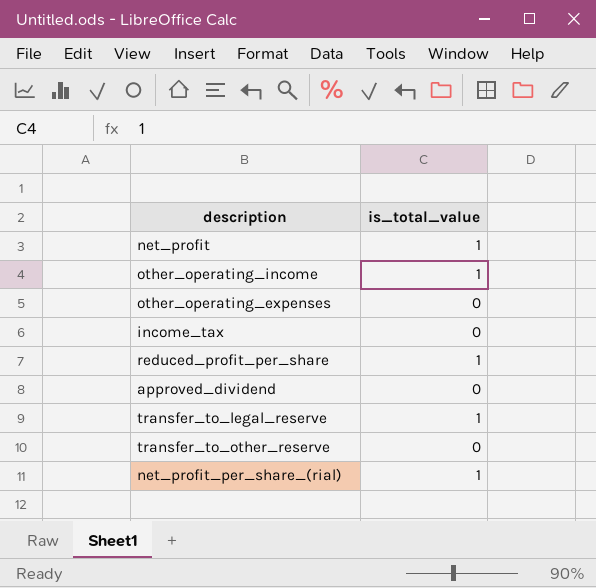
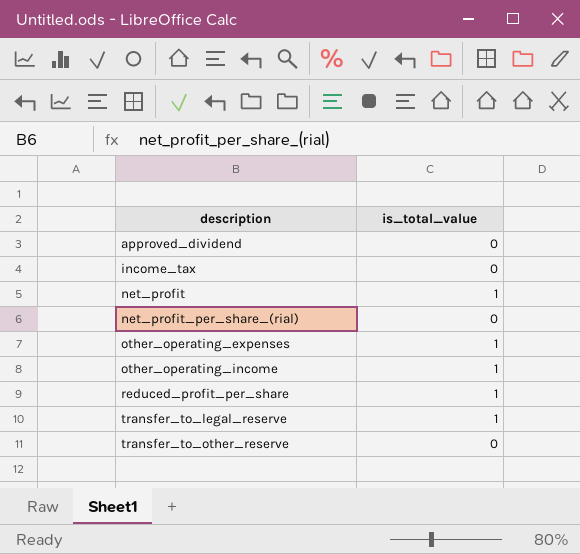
row order: none -> description ascending
net_profit_per_share_(rial) | is_total_value: 1 -> 0
other_operating_expenses | is_total_value: 0 -> 1

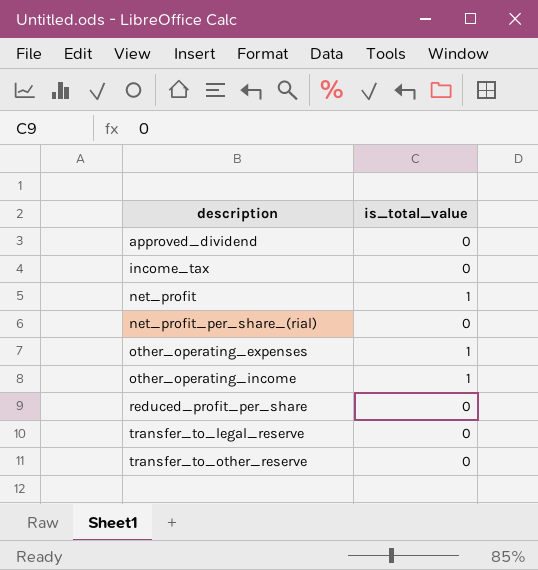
reduced_profit_per_share | is_total_value: 1 -> 0
transfer_to_legal_reserve | is_total_value: 1 -> 0

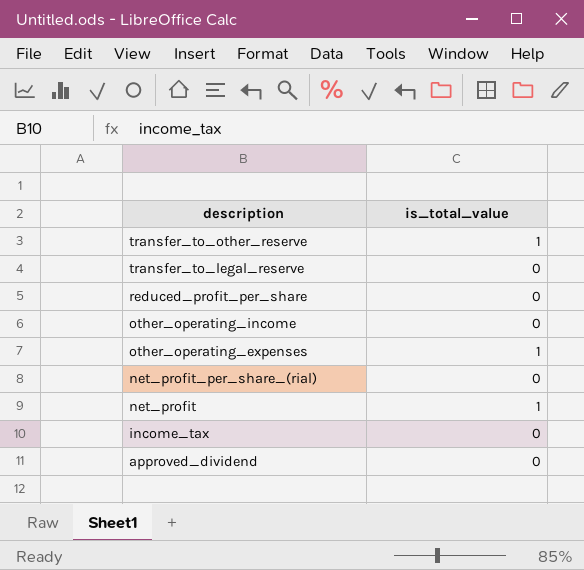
row order: description ascending -> description descending
transfer_to_other_reserve | is_total_value: 0 -> 1
other_operating_income | is_total_value: 1 -> 0

